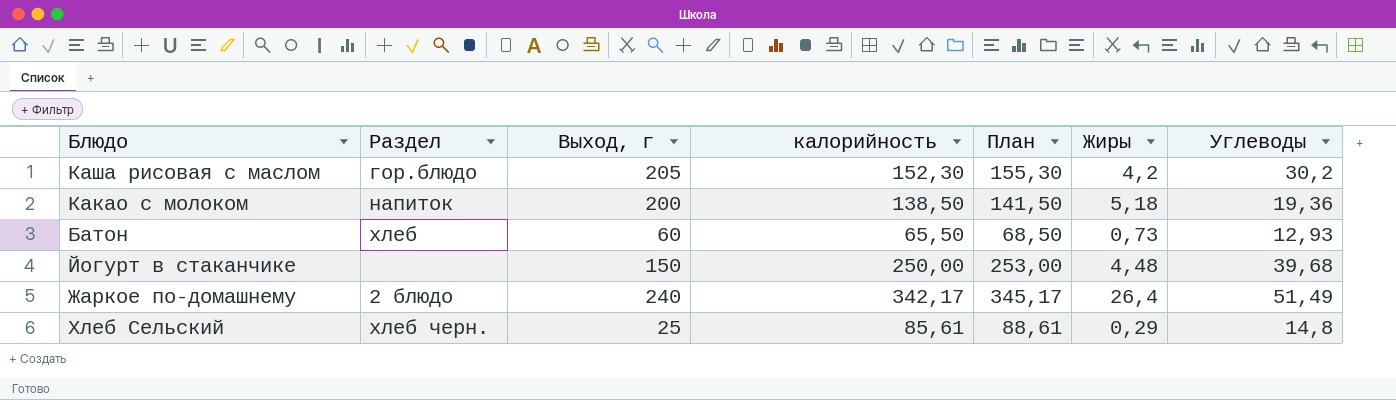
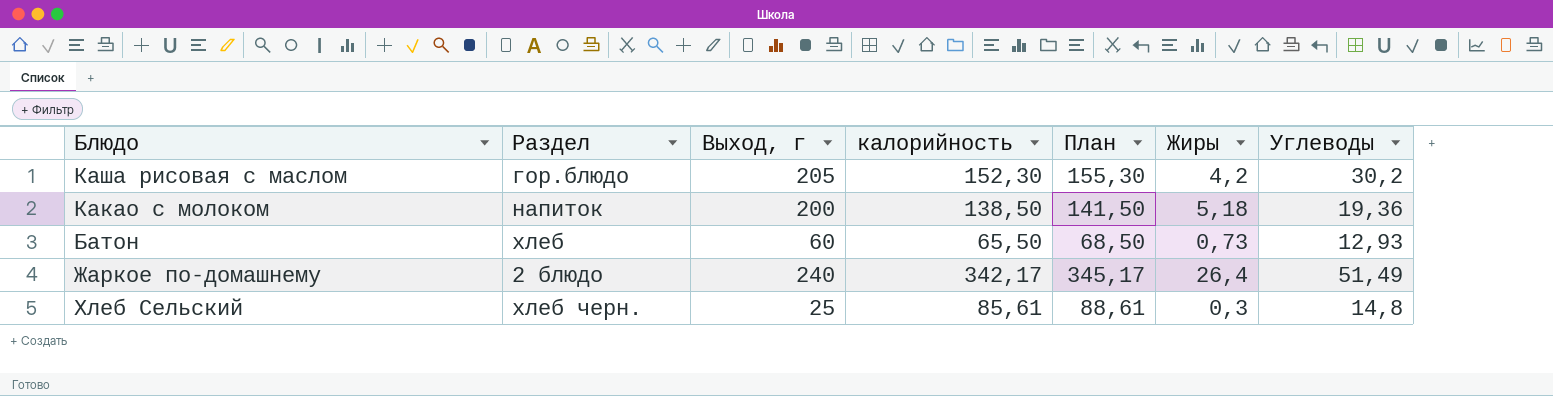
row Йогурт в стаканчике: none | 150 | 250,00 | 253,00 | 4,48 | 39,68 -> none
Хлеб Сельский | Жиры: 0,29 -> 0,3

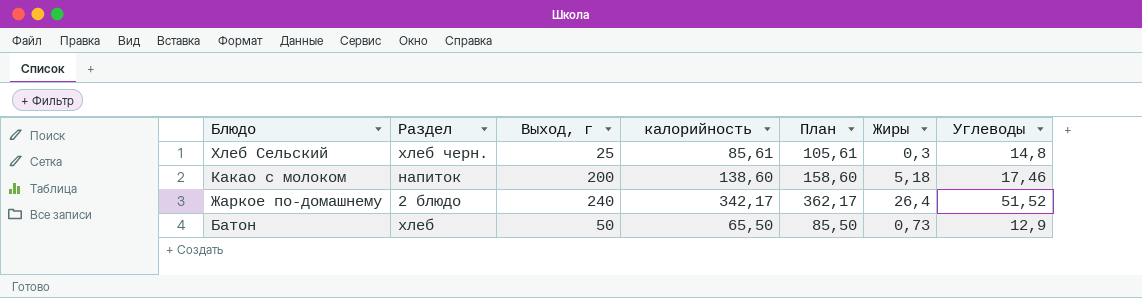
row order: none -> Блюдо descending
column План | formula: [калорийность] + 3 -> [калорийность] + 20
row Каша рисовая с маслом: гор.блюдо | 205 | 152,30 | 155,30 | 4,2 | 30,2 -> none
Какао с молоком | калорийность: 138,50 -> 138,60
Какао с молоком | Углеводы: 19,36 -> 17,46
Жаркое по-домашнему | Углеводы: 51,49 -> 51,52
Батон | Выход, г: 60 -> 50
Батон | Углеводы: 12,93 -> 12,9

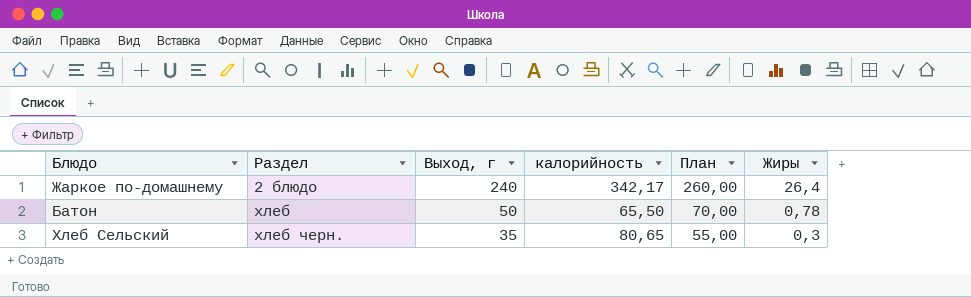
row order: Блюдо descending -> Раздел ascending
column Углеводы | position: 7 -> none
column План | formula: [калорийность] + 20 -> [Выход, г] + 20
row Какао с молоком: напиток | 200 | 138,60 | 158,60 | 5,18 | 17,46 -> none
Батон | Жиры: 0,73 -> 0,78
Хлеб Сельский | Выход, г: 25 -> 35
Хлеб Сельский | калорийность: 85,61 -> 80,65

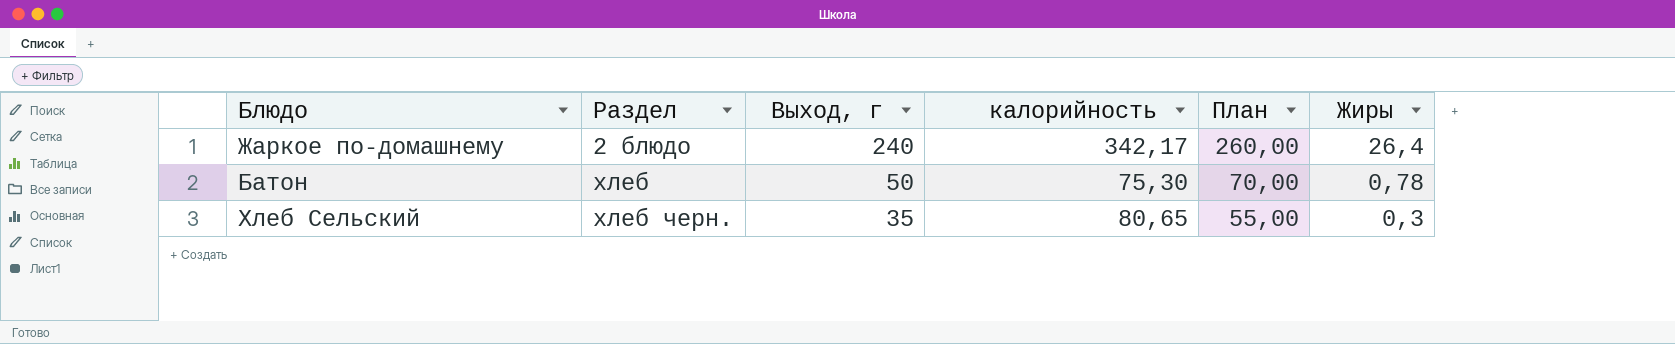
Батон | калорийность: 65,50 -> 75,30

